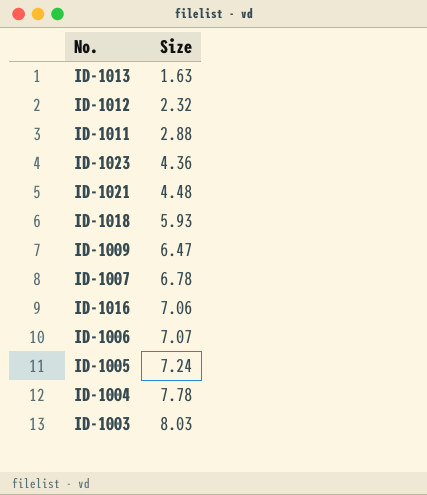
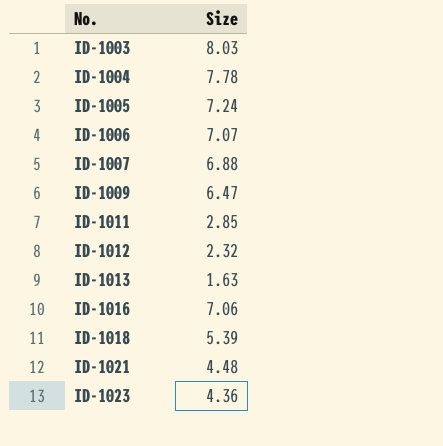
row order: Size ascending -> No. ascending
ID-1007 | Size: 6.78 -> 6.88
ID-1011 | Size: 2.88 -> 2.85
ID-1018 | Size: 5.93 -> 5.39

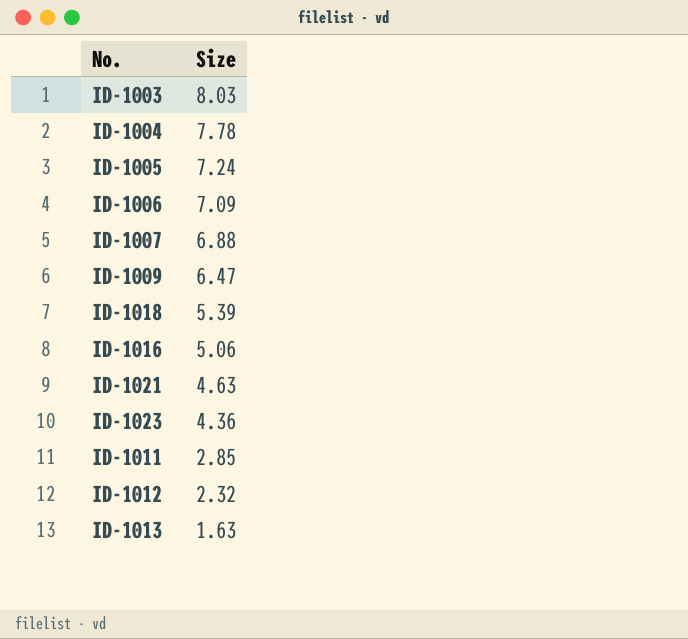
row order: No. ascending -> Size descending
ID-1006 | Size: 7.07 -> 7.09
ID-1016 | Size: 7.06 -> 5.06
ID-1021 | Size: 4.48 -> 4.63

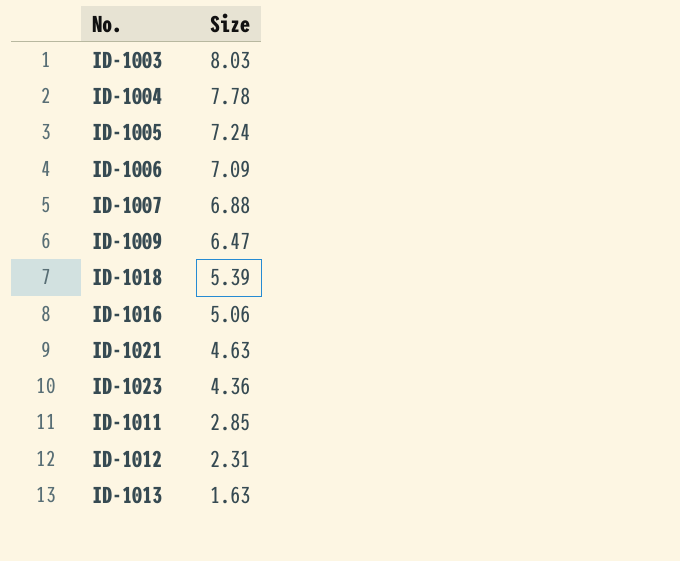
ID-1012 | Size: 2.32 -> 2.31

